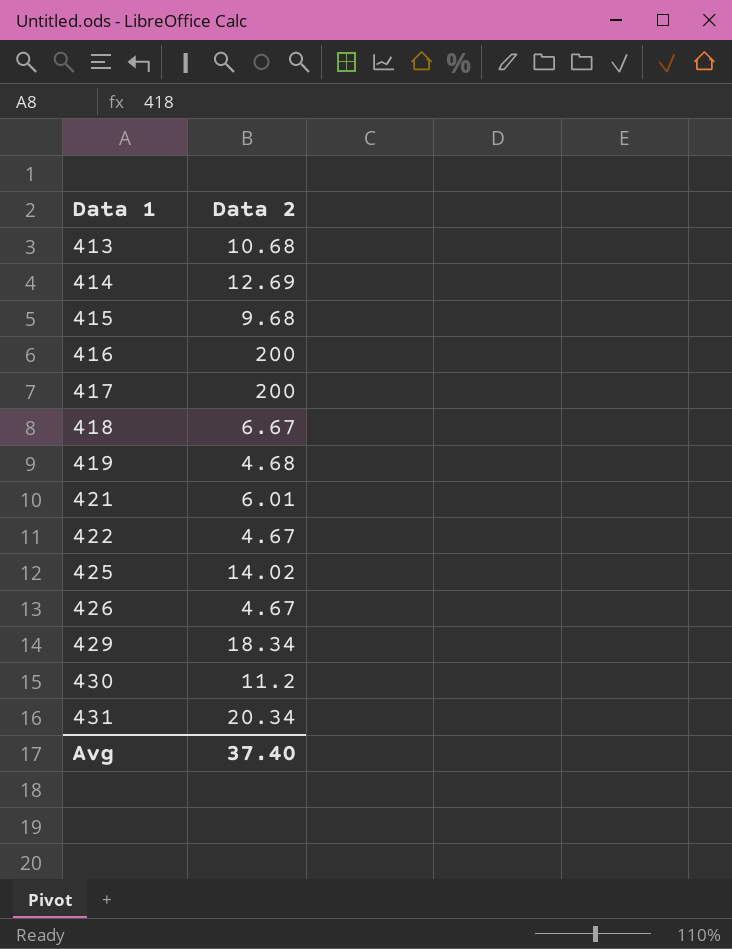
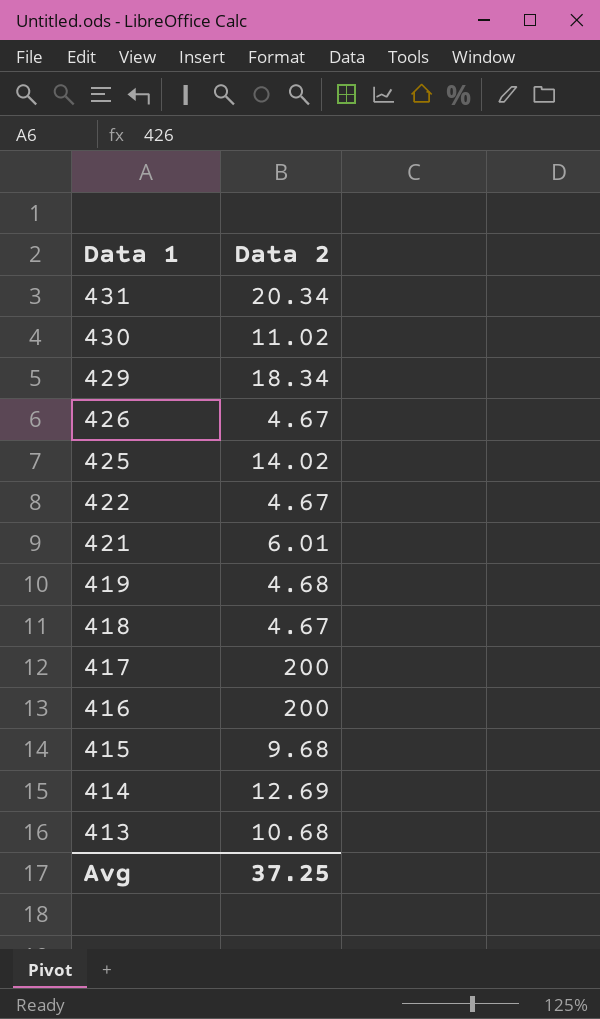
row order: Data 1 ascending -> Data 1 descending
430 | Data 2: 11.2 -> 11.02
418 | Data 2: 6.67 -> 4.67
Avg | Data 2: 37.40 -> 37.25

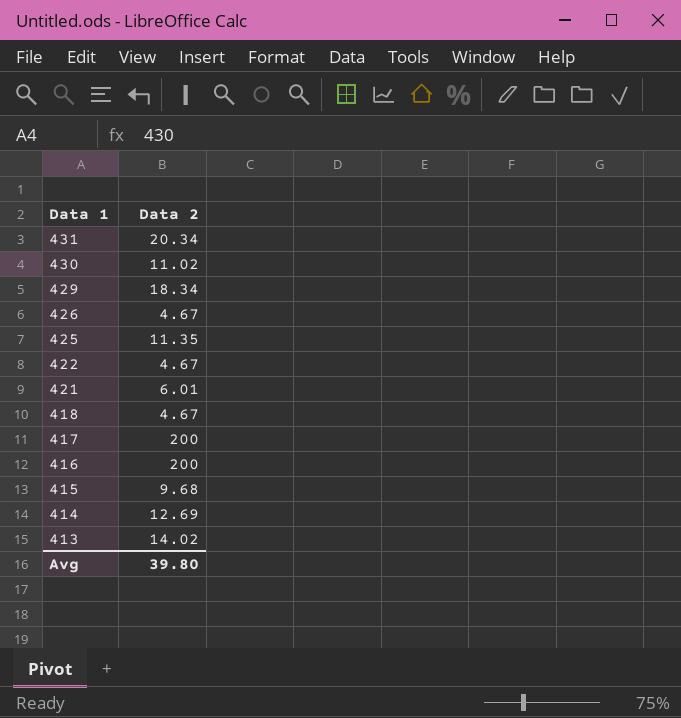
row 419: 4.68 -> none
425 | Data 2: 14.02 -> 11.35
413 | Data 2: 10.68 -> 14.02
Avg | Data 2: 37.25 -> 39.80

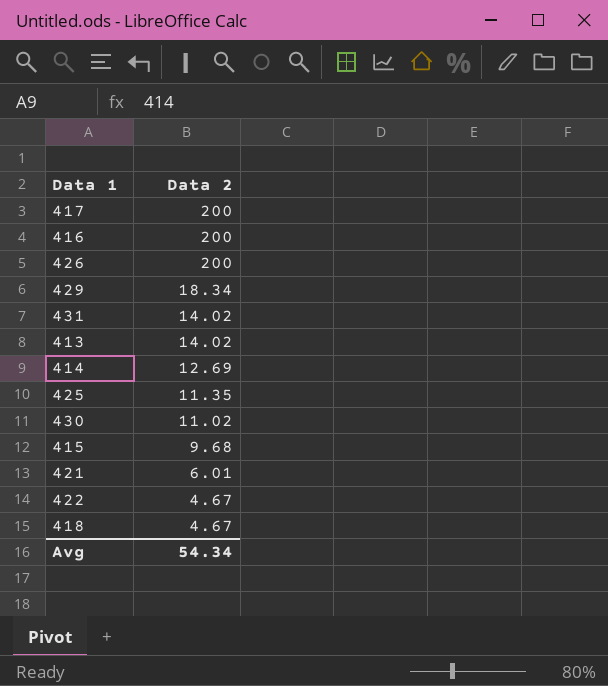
row order: Data 1 descending -> Data 2 descending
426 | Data 2: 4.67 -> 200
431 | Data 2: 20.34 -> 14.02
Avg | Data 2: 39.80 -> 54.34

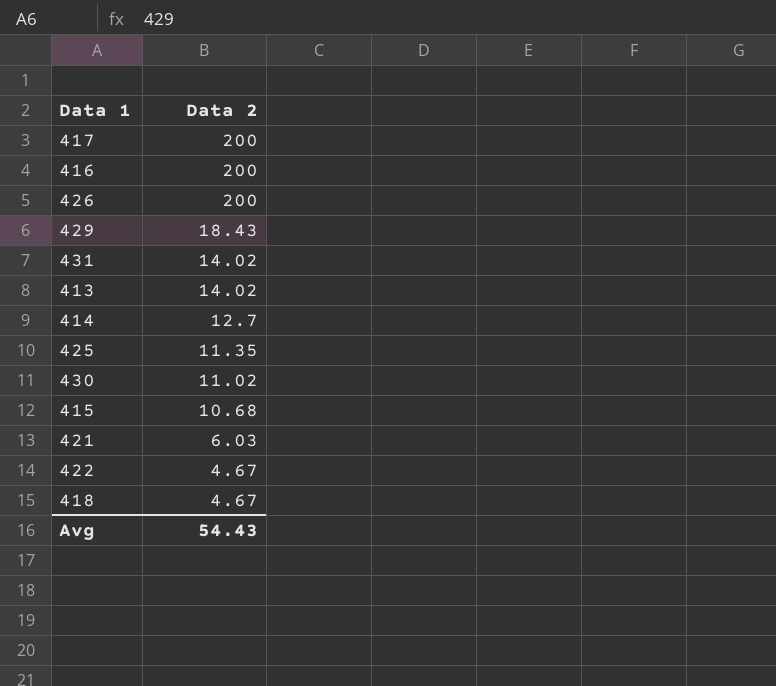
429 | Data 2: 18.34 -> 18.43
414 | Data 2: 12.69 -> 12.7
415 | Data 2: 9.68 -> 10.68
421 | Data 2: 6.01 -> 6.03
Avg | Data 2: 54.34 -> 54.43

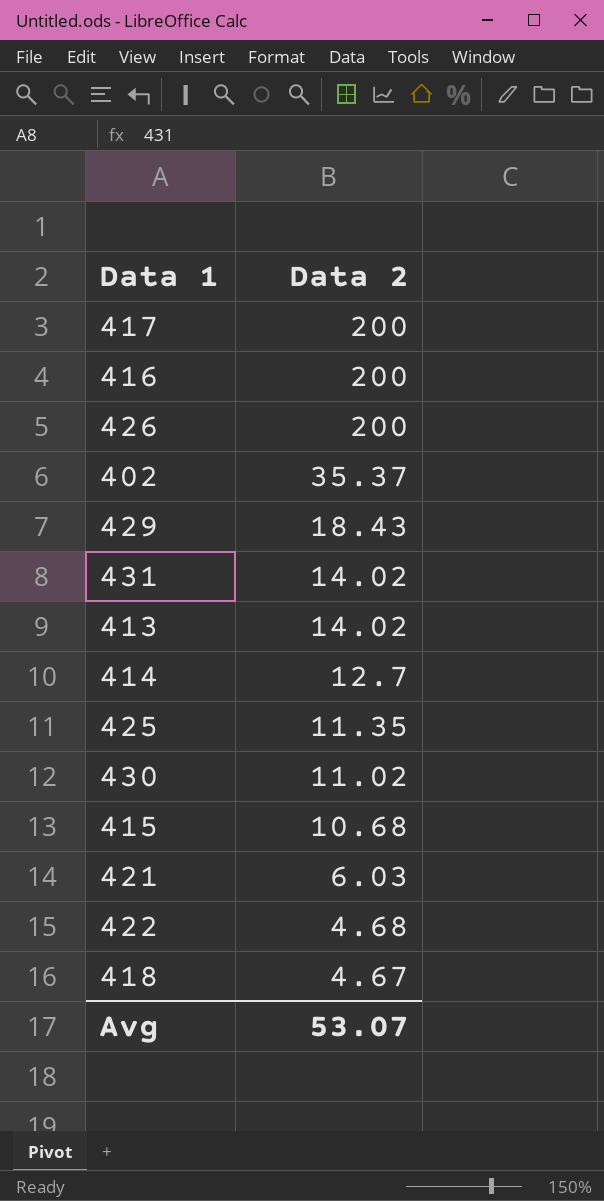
row 402: none -> 35.37
422 | Data 2: 4.67 -> 4.68
Avg | Data 2: 54.43 -> 53.07

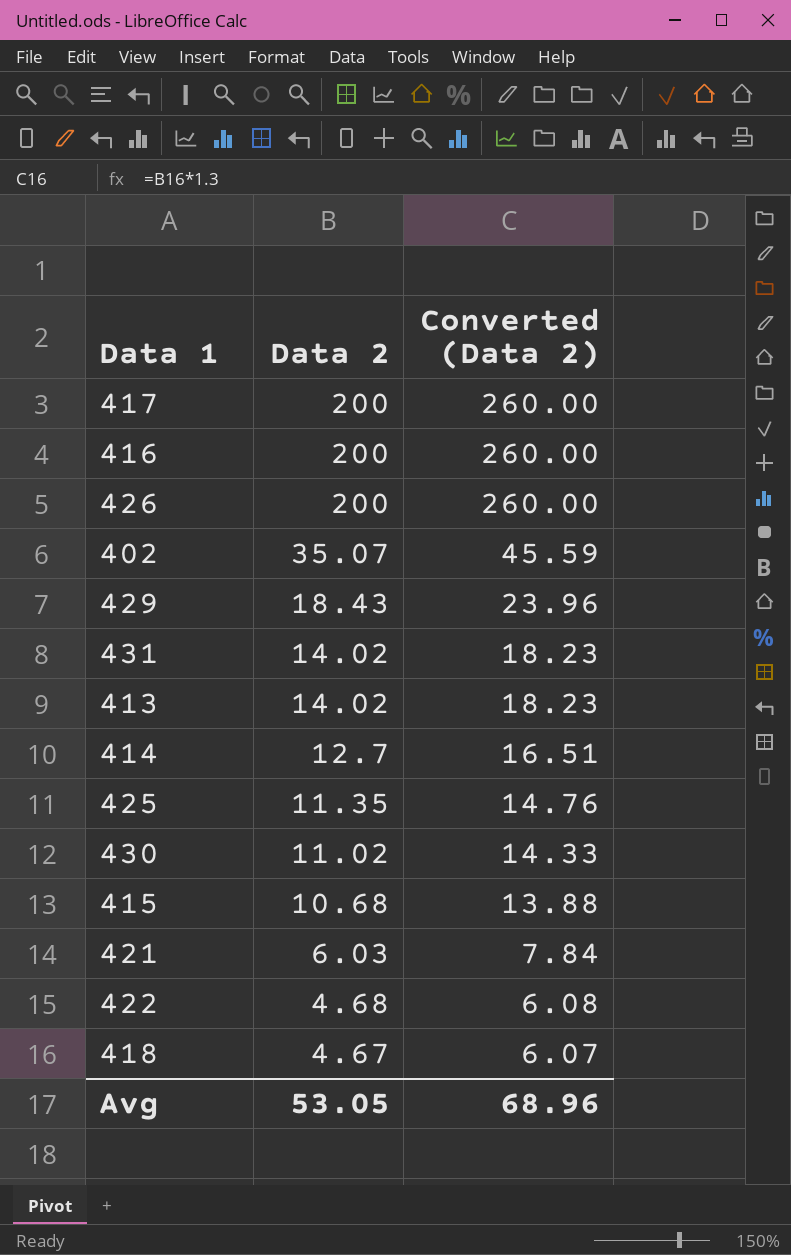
column Converted (Data 2) | formula: none -> [Data 2] * 1.3
402 | Data 2: 35.37 -> 35.07
Avg | Data 2: 53.07 -> 53.05

